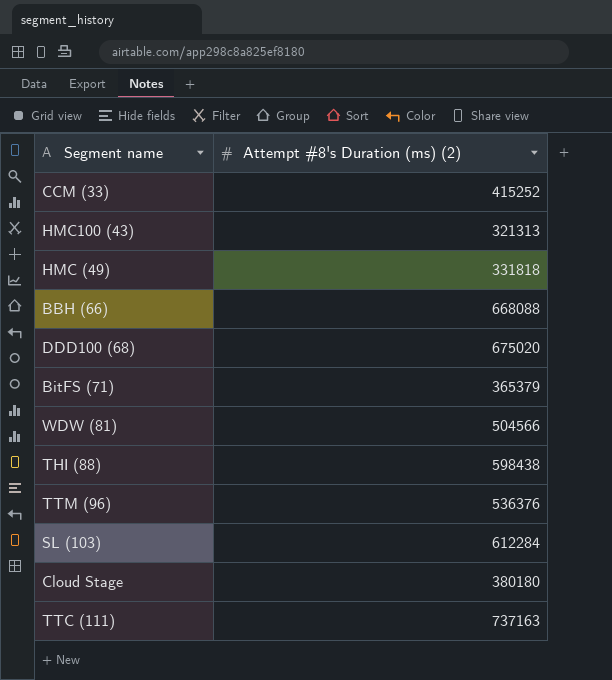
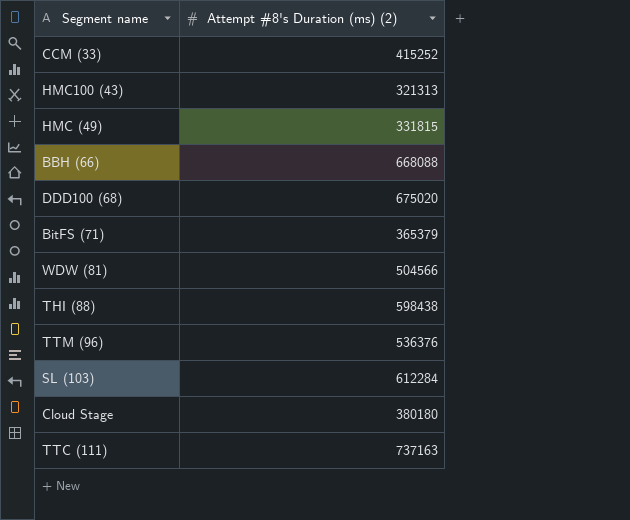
HMC (49) | Attempt #8's Duration (ms) (2): 331818 -> 331815

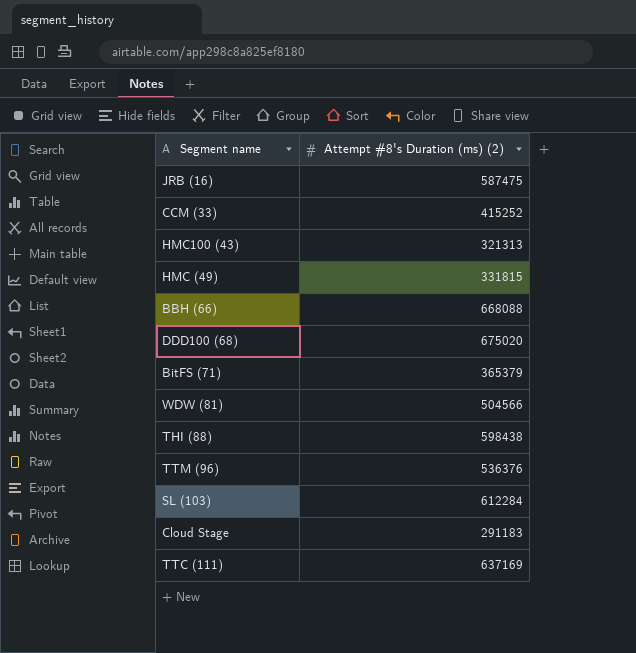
row JRB (16): none -> 587475
Cloud Stage | Attempt #8's Duration (ms) (2): 380180 -> 291183
TTC (111) | Attempt #8's Duration (ms) (2): 737163 -> 637169

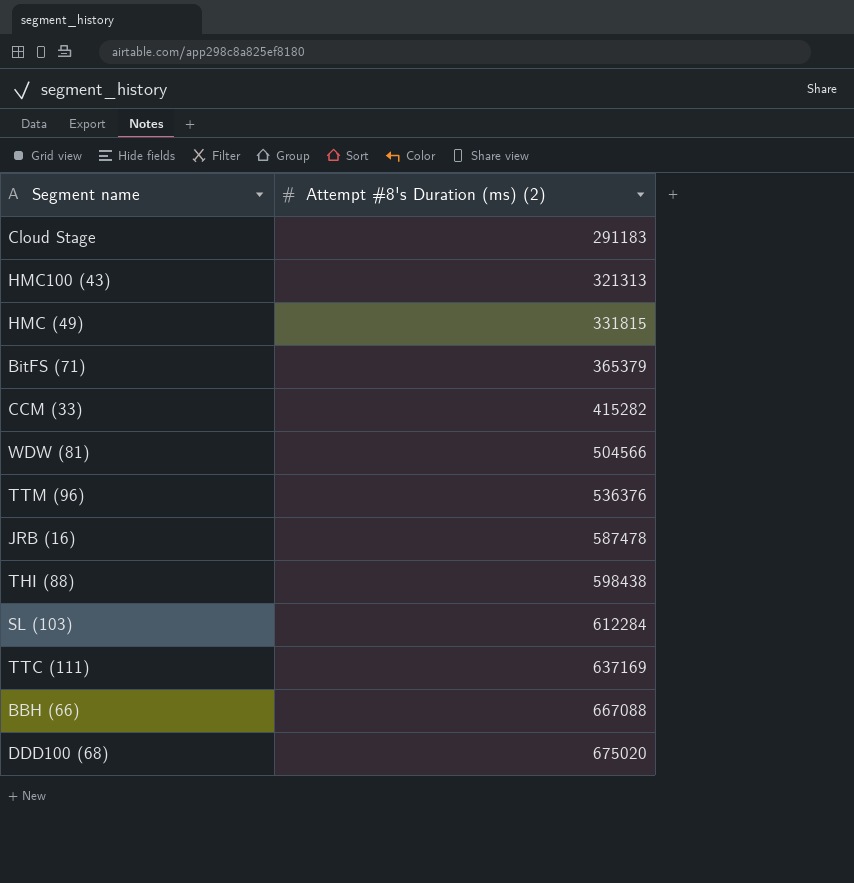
row order: none -> Attempt #8's Duration (ms) (2) ascending
CCM (33) | Attempt #8's Duration (ms) (2): 415252 -> 415282
JRB (16) | Attempt #8's Duration (ms) (2): 587475 -> 587478
BBH (66) | Attempt #8's Duration (ms) (2): 668088 -> 667088

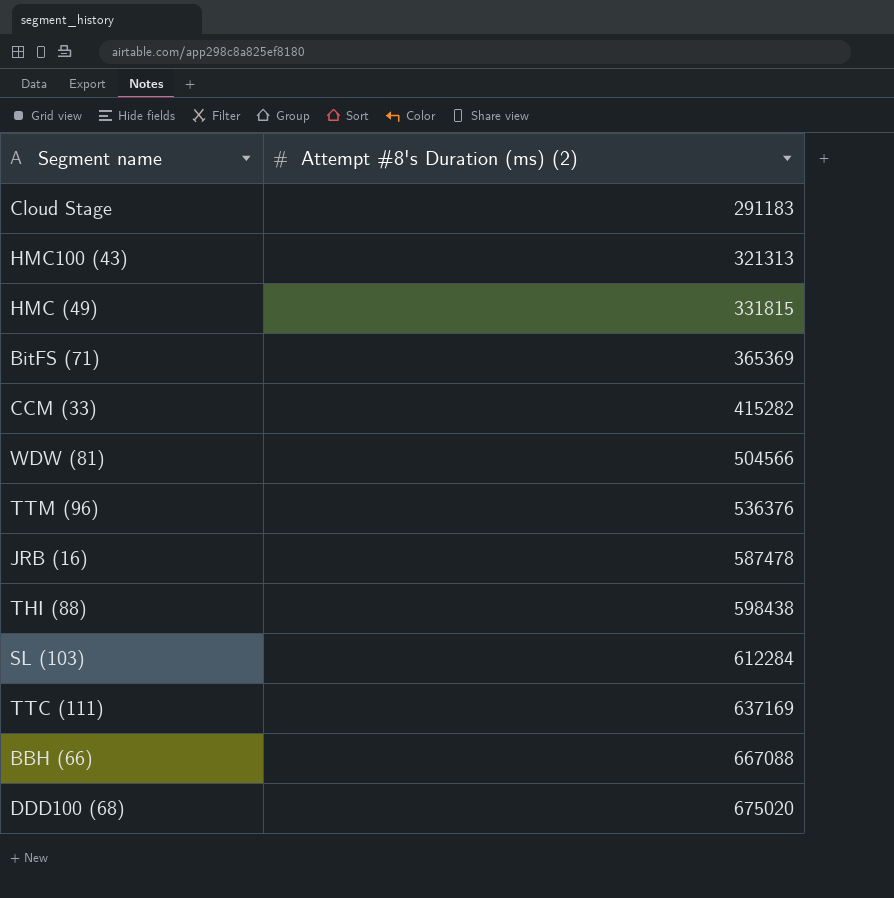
BitFS (71) | Attempt #8's Duration (ms) (2): 365379 -> 365369

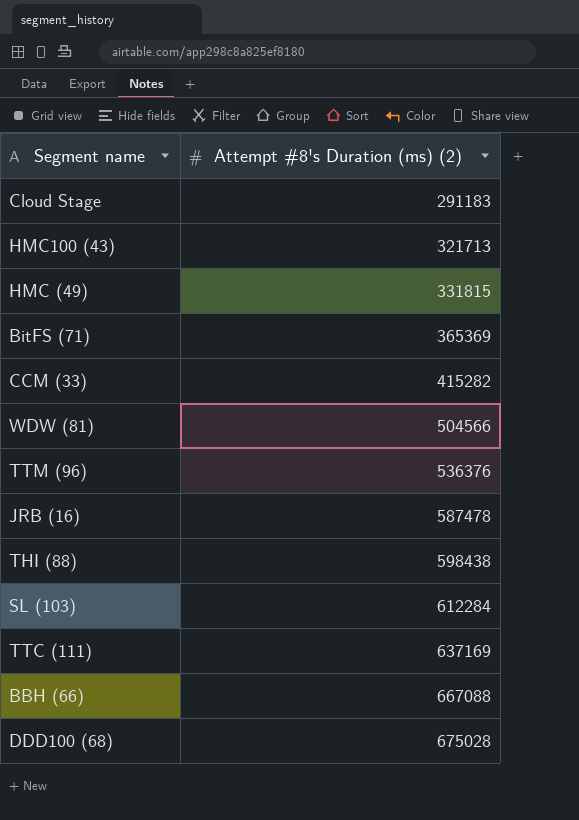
HMC100 (43) | Attempt #8's Duration (ms) (2): 321313 -> 321713
DDD100 (68) | Attempt #8's Duration (ms) (2): 675020 -> 675028

